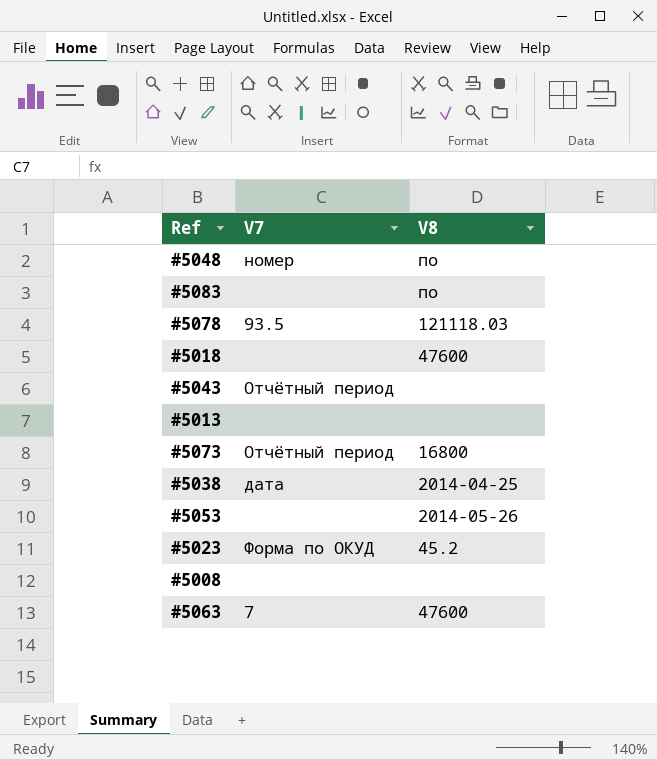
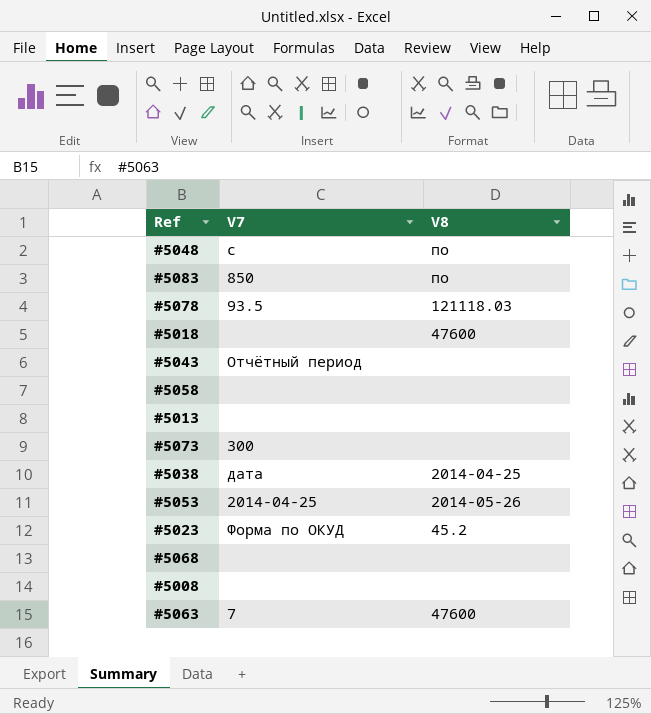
#5048 | V7: номер -> с
#5083 | V7: none -> 850
row #5058: none -> none | none
#5073 | V7: Отчётный период -> 300
#5073 | V8: 16800 -> none
#5053 | V7: none -> 2014-04-25
row #5068: none -> none | none

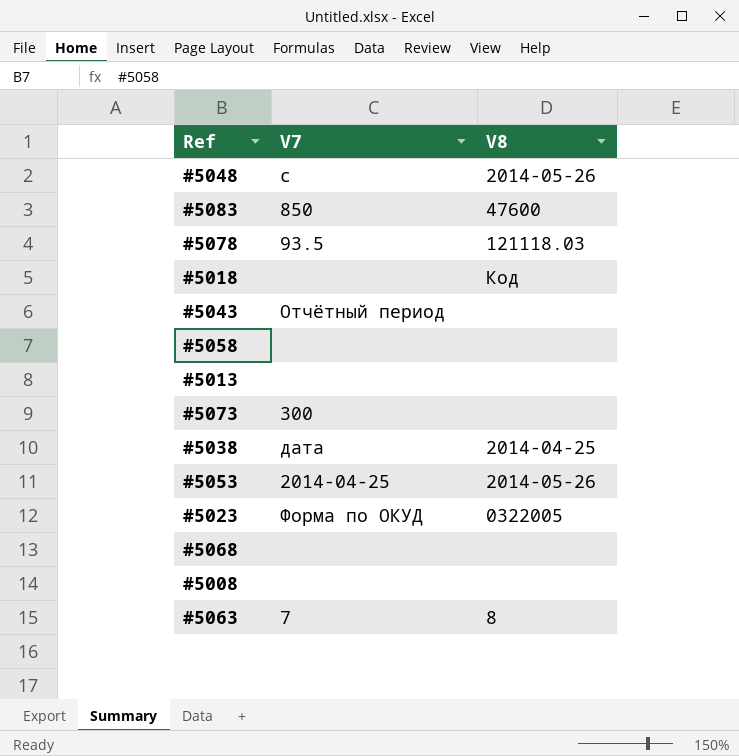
#5048 | V8: по -> 2014-05-26
#5083 | V8: по -> 47600
#5018 | V8: 47600 -> Код
#5023 | V8: 45.2 -> 0322005
#5063 | V8: 47600 -> 8

